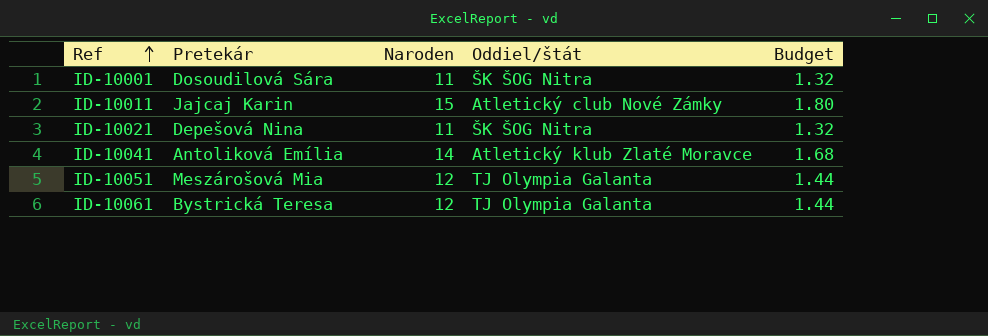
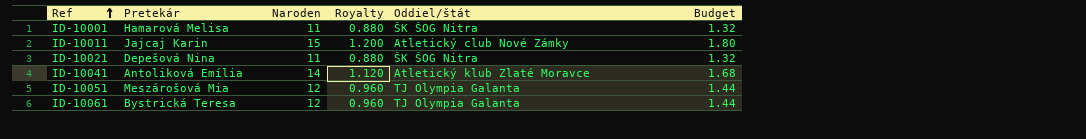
column Royalty | formula: none -> [Naroden] * 0.08
ID-10001 | Pretekár: Dosoudilová Sára -> Hamarová Melisa

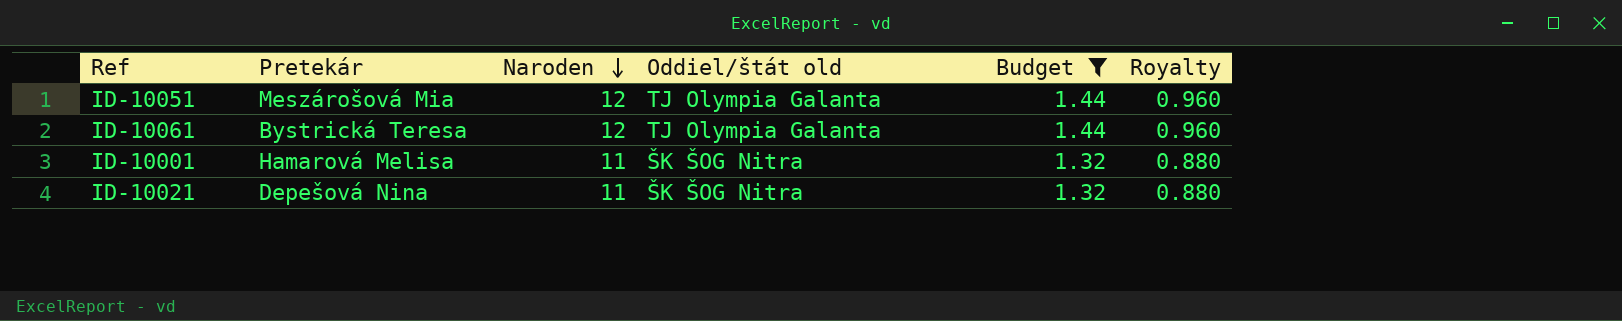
filter: none -> Budget <= 1.44
row order: Ref ascending -> Naroden descending
column name: Oddiel/štát -> Oddiel/štát old
column Royalty | position: 4 -> 6

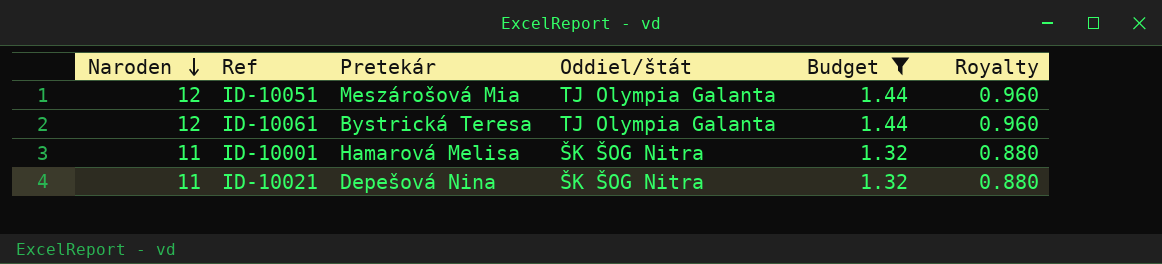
column Naroden | position: 3 -> 1
column name: Oddiel/štát old -> Oddiel/štát

